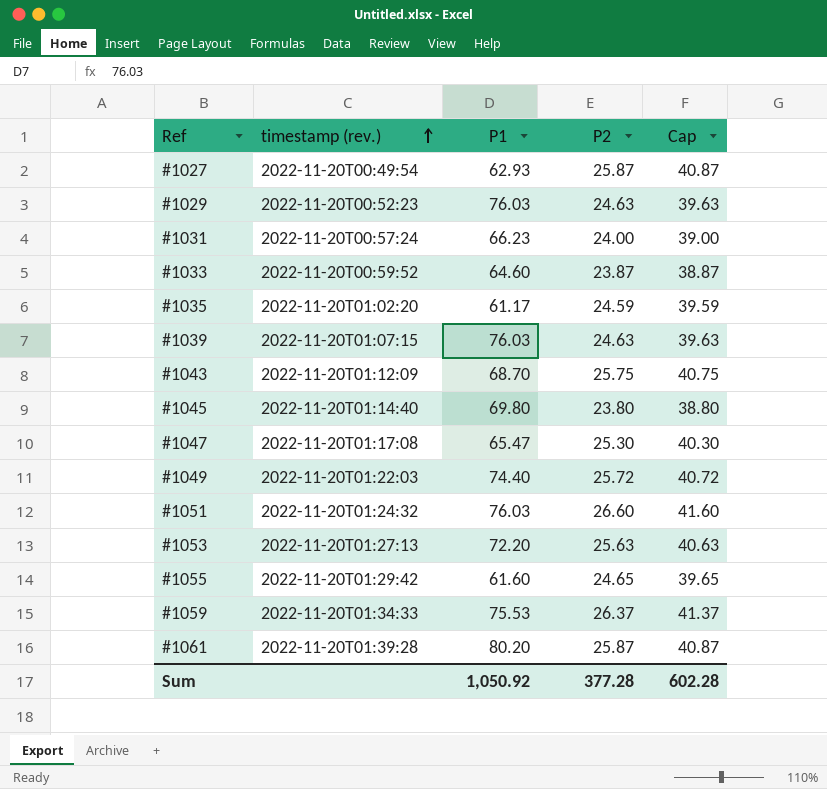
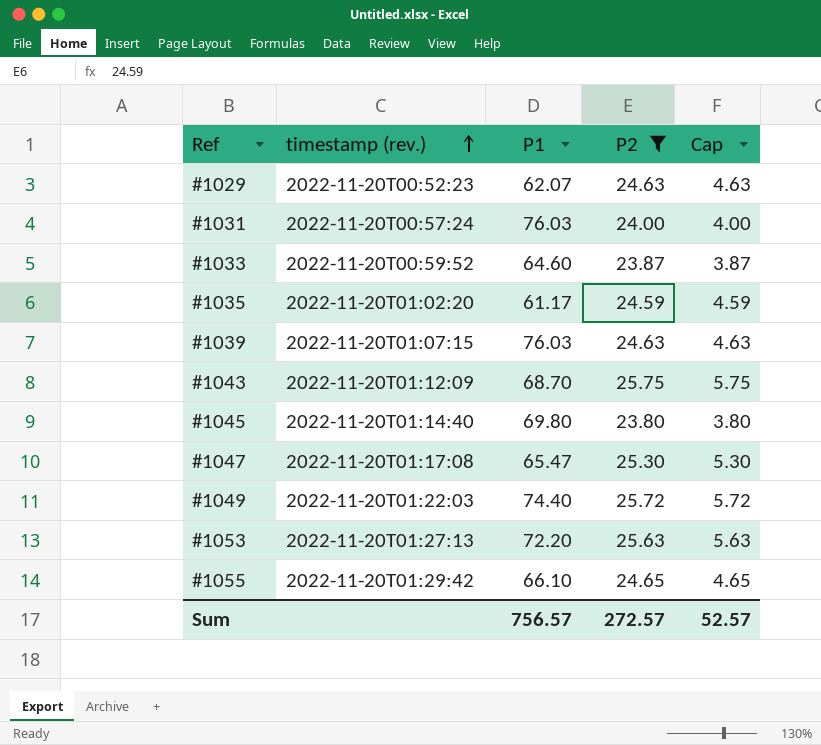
filter: none -> P2 <= 25.75
column Cap | formula: [P2] + 15 -> [P2] - 20
#1029 | P1: 76.03 -> 62.07
#1031 | P1: 66.23 -> 76.03
#1055 | P1: 61.60 -> 66.10
Sum | P1: 1,050.92 -> 756.57
Sum | P2: 377.28 -> 272.57
Sum | Cap: 602.28 -> 52.57

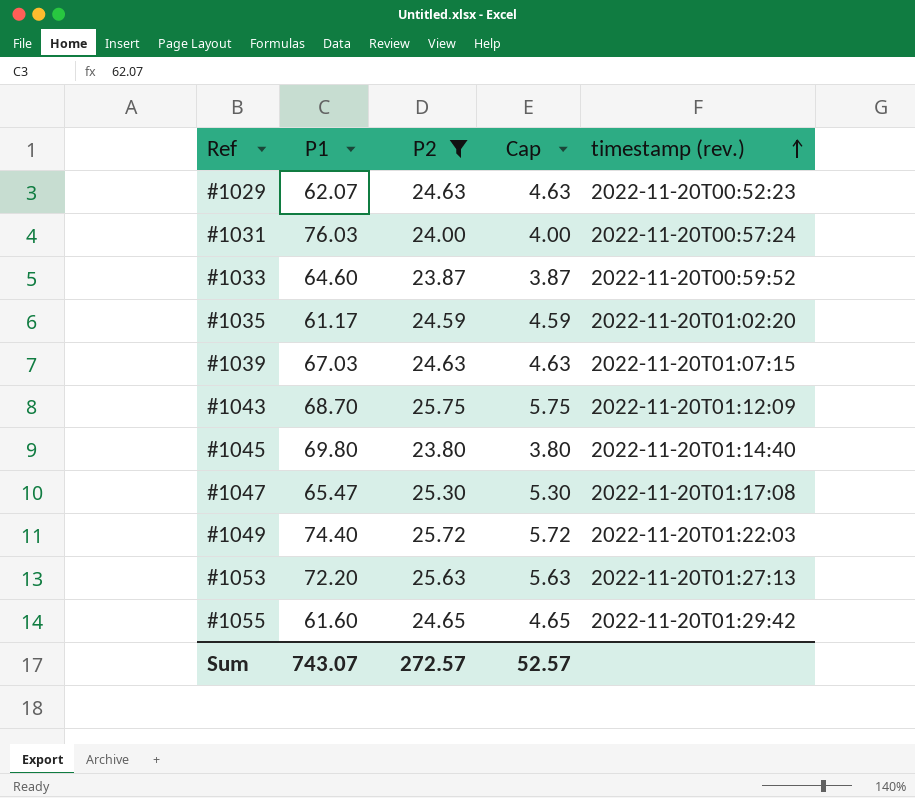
column timestamp (rev.) | position: 2 -> 5
#1039 | P1: 76.03 -> 67.03
#1055 | P1: 66.10 -> 61.60
Sum | P1: 756.57 -> 743.07

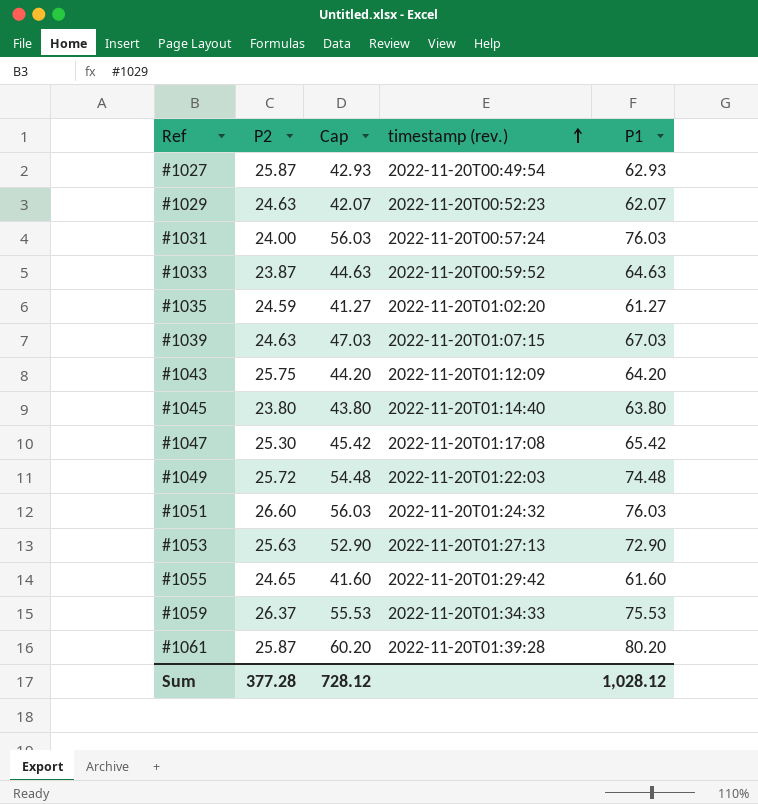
filter: P2 <= 25.75 -> none
column Cap | formula: [P2] - 20 -> [P1] - 20
column P1 | position: 2 -> 5
#1033 | P1: 64.60 -> 64.63
#1035 | P1: 61.17 -> 61.27
#1043 | P1: 68.70 -> 64.20
#1045 | P1: 69.80 -> 63.80
#1047 | P1: 65.47 -> 65.42
#1049 | P1: 74.40 -> 74.48
#1053 | P1: 72.20 -> 72.90
Sum | P2: 272.57 -> 377.28
Sum | Cap: 52.57 -> 728.12
Sum | P1: 743.07 -> 1,028.12

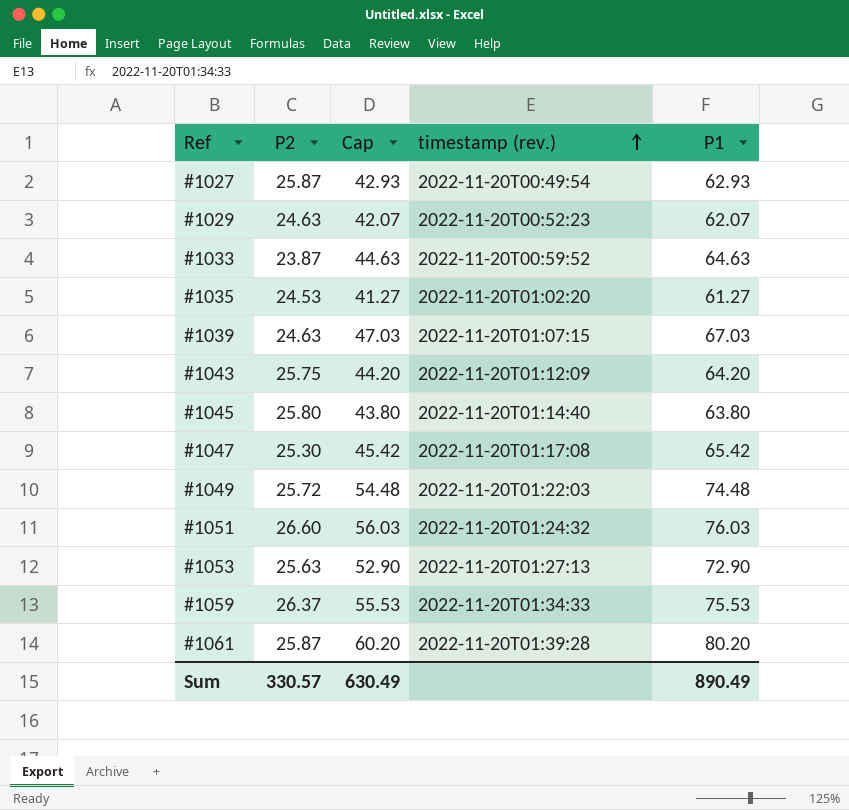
row #1031: 24.00 | 56.03 | 2022-11-20T00:57:24 | 76.03 -> none
row #1055: 24.65 | 41.60 | 2022-11-20T01:29:42 | 61.60 -> none
#1035 | P2: 24.59 -> 24.53
#1045 | P2: 23.80 -> 25.80
Sum | P2: 377.28 -> 330.57
Sum | Cap: 728.12 -> 630.49
Sum | P1: 1,028.12 -> 890.49

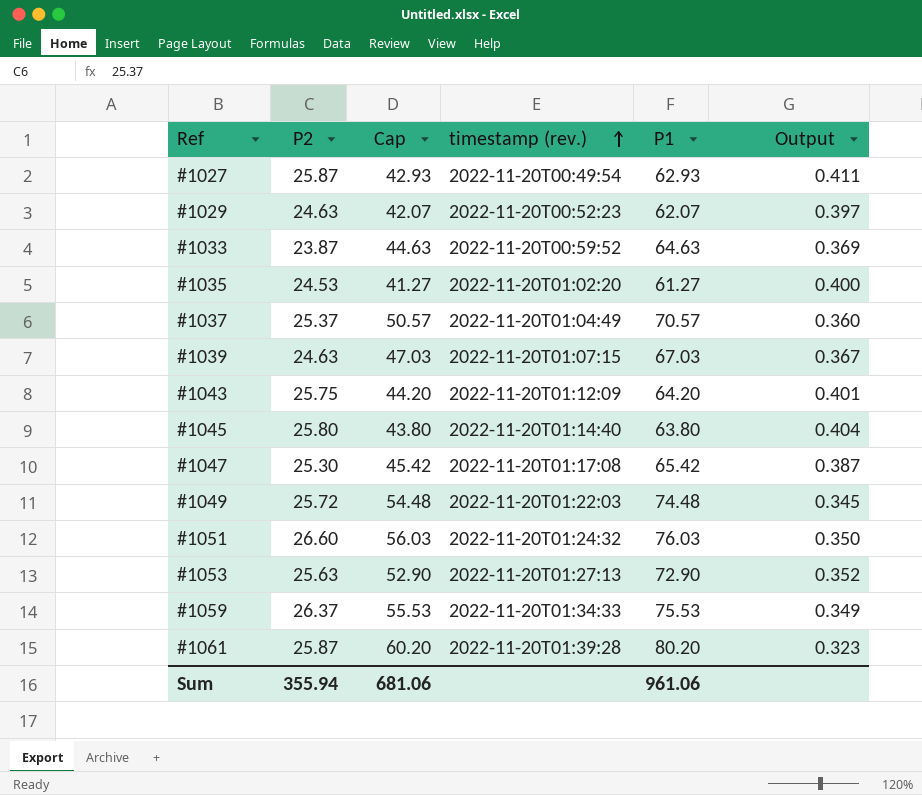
column Output | formula: none -> [P2] / [P1]
row #1037: none -> 25.37 | 50.57 | 2022-11-20T01:04:49 | 70.57 | 0.360
Sum | P2: 330.57 -> 355.94
Sum | Cap: 630.49 -> 681.06
Sum | P1: 890.49 -> 961.06

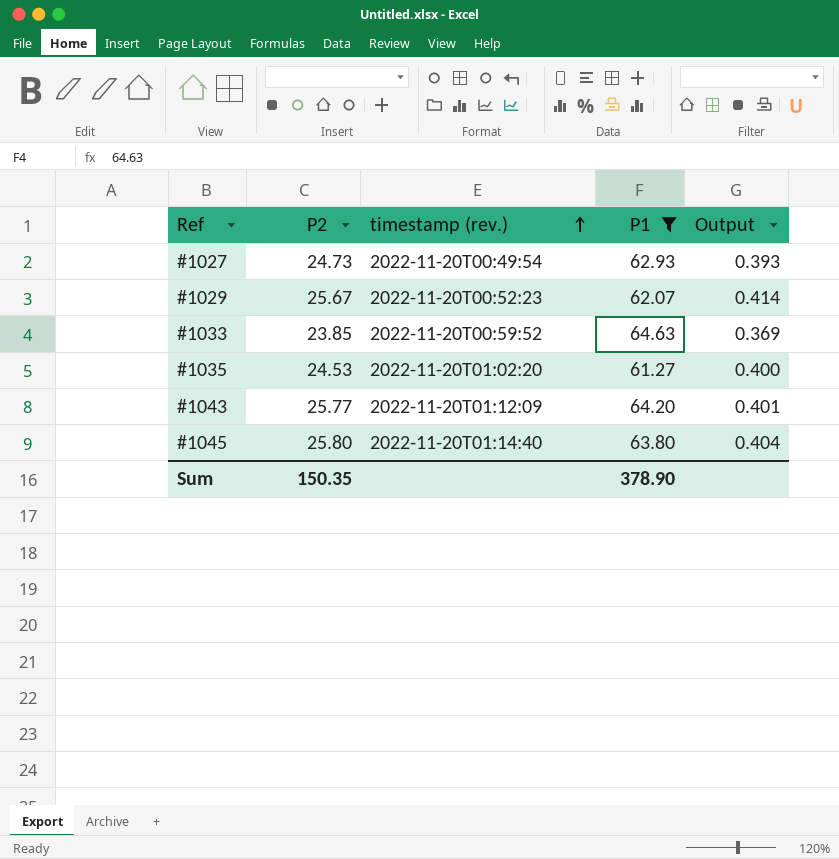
filter: none -> P1 <= 64.63
column Cap | formula: [P1] - 20 -> none
#1027 | P2: 25.87 -> 24.73
#1027 | Output: 0.411 -> 0.393
#1029 | P2: 24.63 -> 25.67
#1029 | Output: 0.397 -> 0.414
#1033 | P2: 23.87 -> 23.85
#1043 | P2: 25.75 -> 25.77
Sum | P2: 355.94 -> 150.35
Sum | P1: 961.06 -> 378.90

